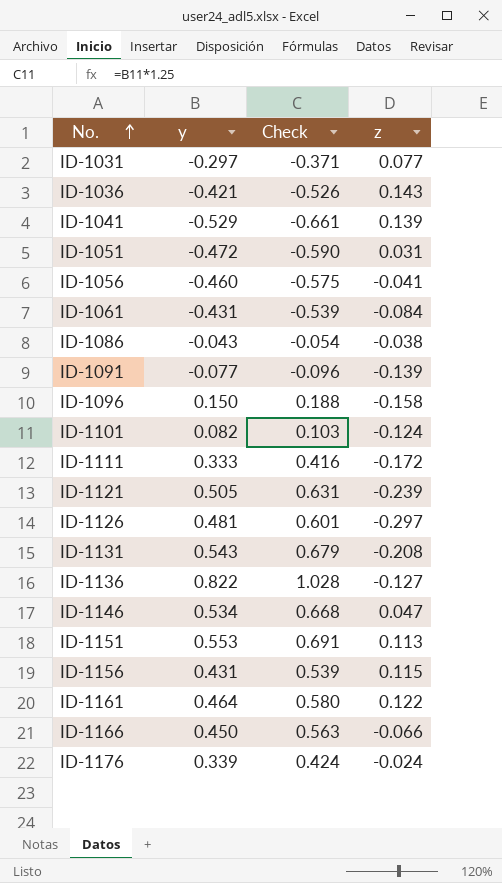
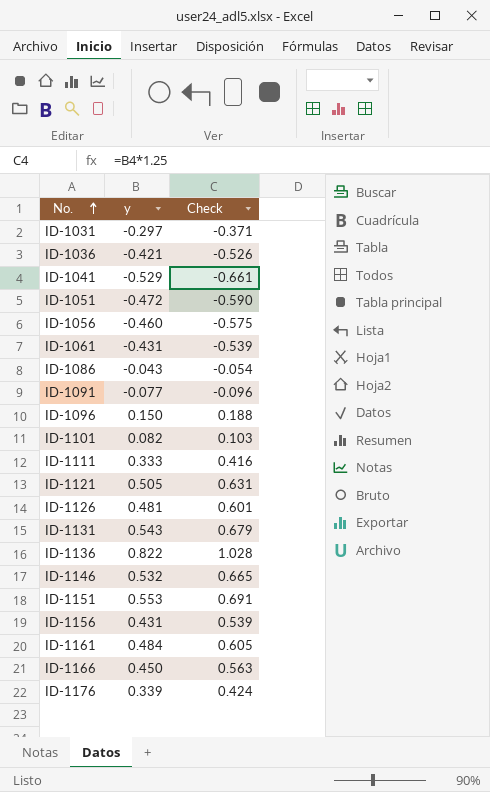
column z | position: 4 -> none
ID-1146 | y: 0.534 -> 0.532
ID-1146 | Check: 0.668 -> 0.665
ID-1161 | y: 0.464 -> 0.484
ID-1161 | Check: 0.580 -> 0.605

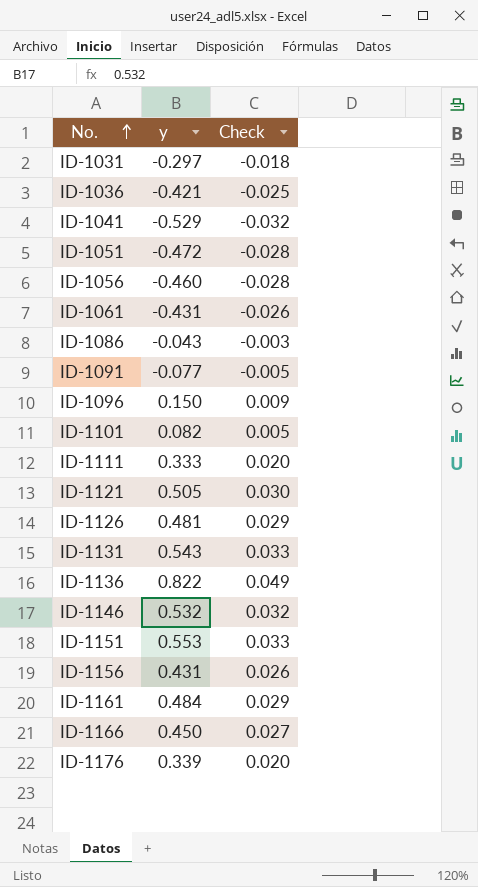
column Check | formula: [y] * 1.25 -> [y] * 0.06

